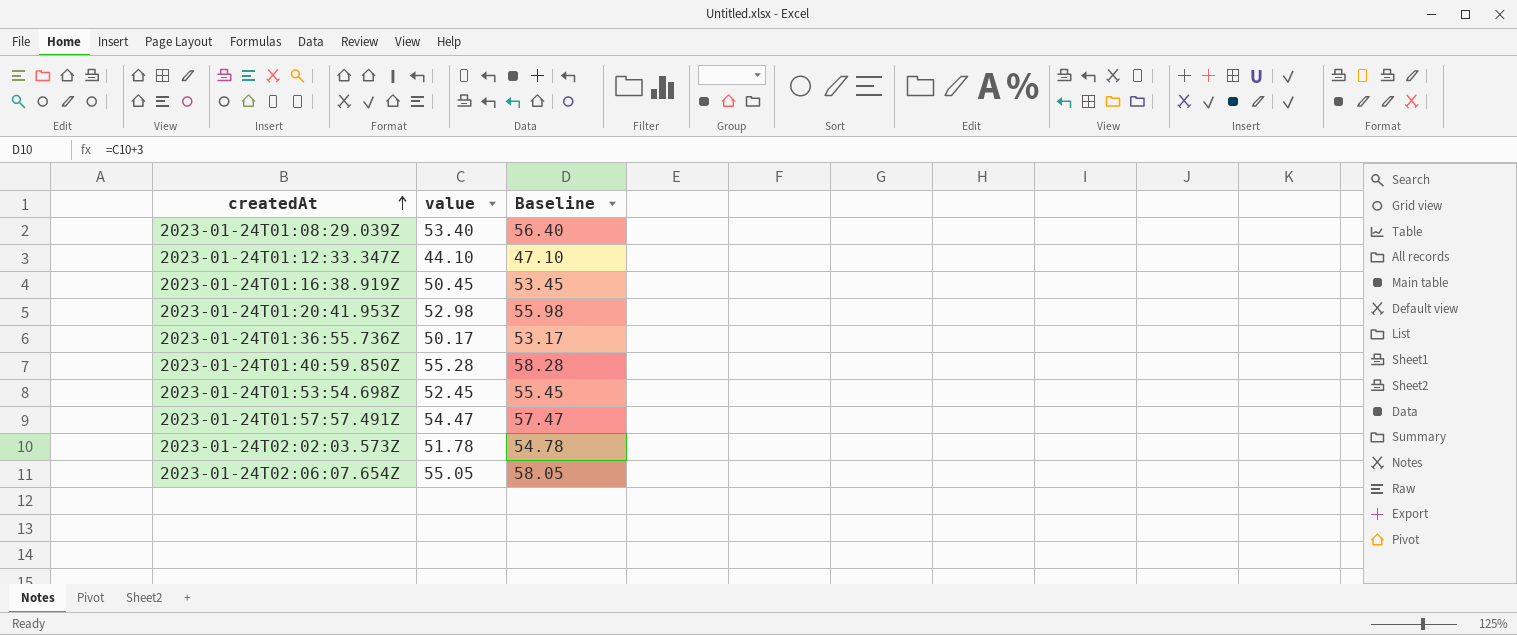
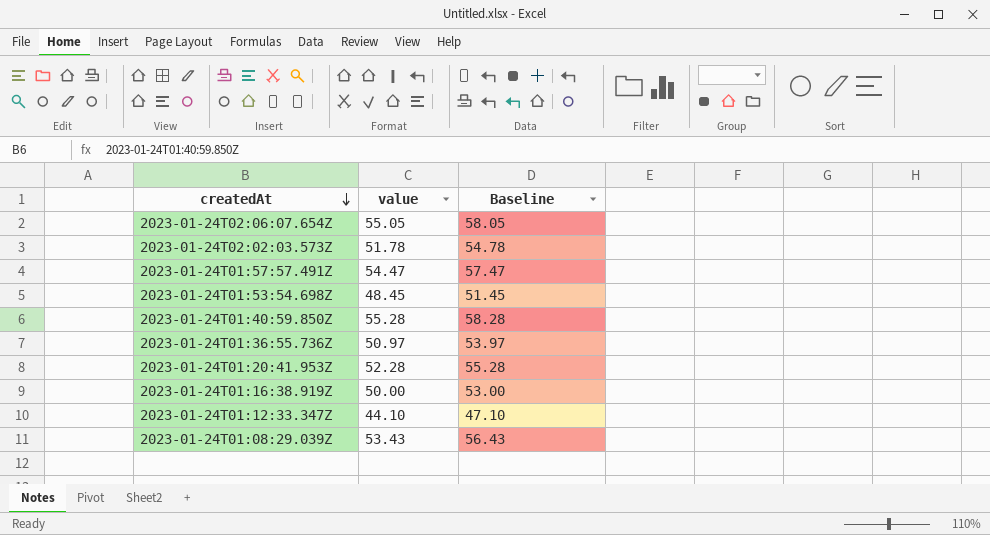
row order: createdAt ascending -> createdAt descending
2023-01-24T01:53:54.698Z | value: 52.45 -> 48.45
2023-01-24T01:53:54.698Z | Baseline: 55.45 -> 51.45
2023-01-24T01:36:55.736Z | value: 50.17 -> 50.97
2023-01-24T01:36:55.736Z | Baseline: 53.17 -> 53.97
2023-01-24T01:20:41.953Z | value: 52.98 -> 52.28
2023-01-24T01:20:41.953Z | Baseline: 55.98 -> 55.28
2023-01-24T01:16:38.919Z | value: 50.45 -> 50.00
2023-01-24T01:16:38.919Z | Baseline: 53.45 -> 53.00
2023-01-24T01:08:29.039Z | value: 53.40 -> 53.43
2023-01-24T01:08:29.039Z | Baseline: 56.40 -> 56.43

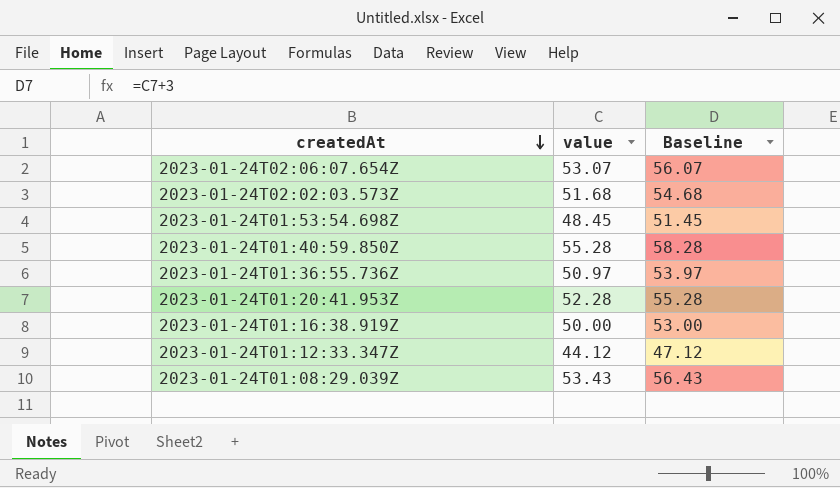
row 2023-01-24T01:57:57.491Z: 54.47 | 57.47 -> none
2023-01-24T02:06:07.654Z | value: 55.05 -> 53.07
2023-01-24T02:06:07.654Z | Baseline: 58.05 -> 56.07
2023-01-24T02:02:03.573Z | value: 51.78 -> 51.68
2023-01-24T02:02:03.573Z | Baseline: 54.78 -> 54.68
2023-01-24T01:12:33.347Z | value: 44.10 -> 44.12
2023-01-24T01:12:33.347Z | Baseline: 47.10 -> 47.12

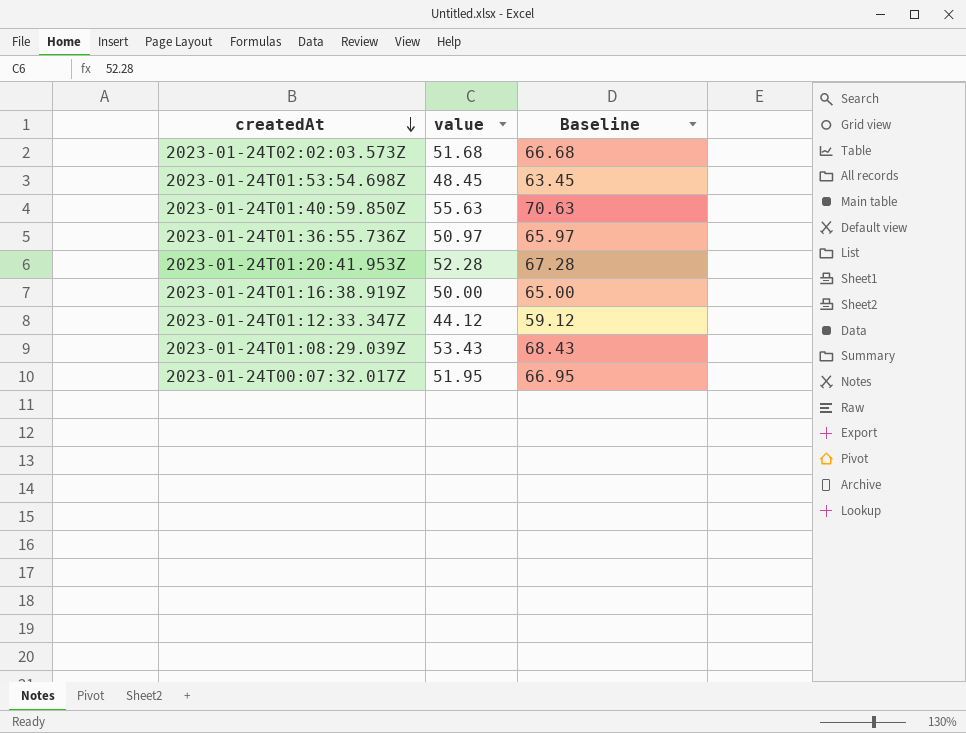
column Baseline | formula: [value] + 3 -> [value] + 15
row 2023-01-24T02:06:07.654Z: 53.07 | 56.07 -> none
2023-01-24T01:40:59.850Z | value: 55.28 -> 55.63
row 2023-01-24T00:07:32.017Z: none -> 51.95 | 66.95

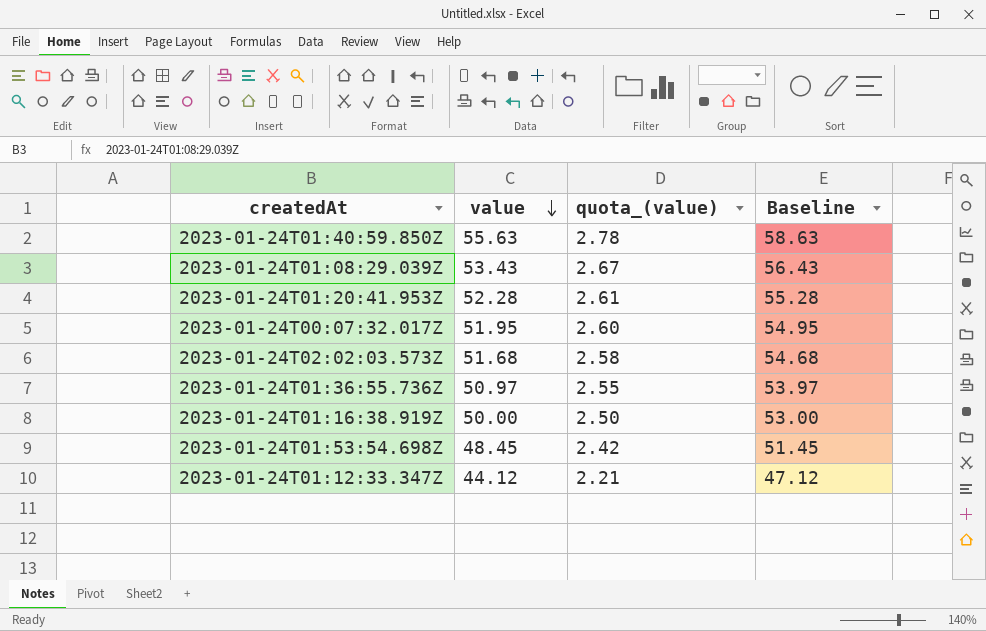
row order: createdAt descending -> value descending
column quota_(value) | formula: none -> [value] * 0.05
column Baseline | formula: [value] + 15 -> [value] + 3

